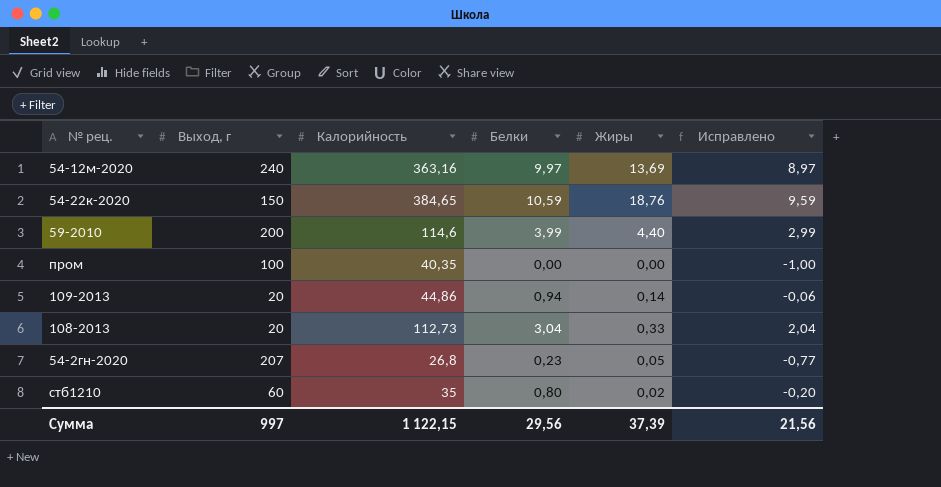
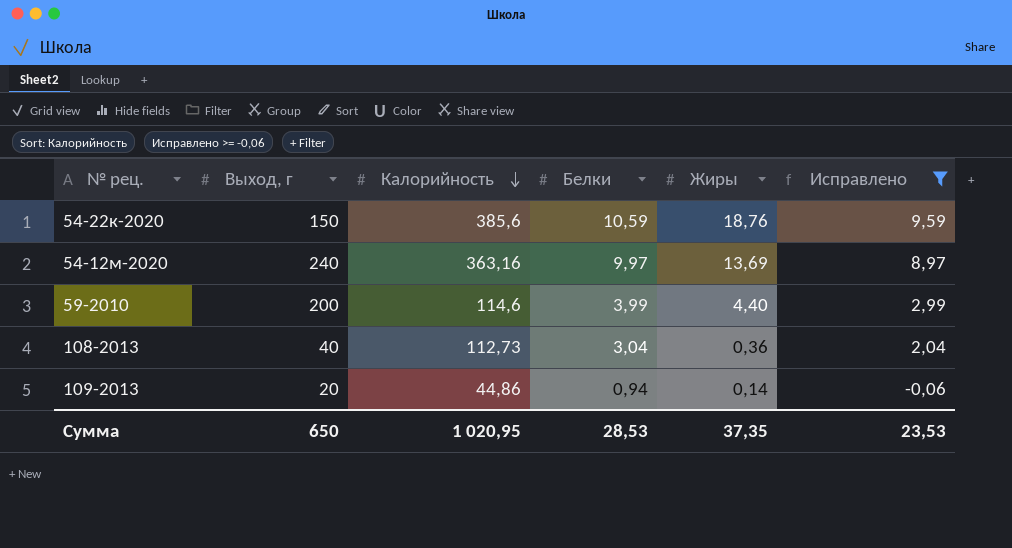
filter: none -> Исправлено >= -0,06
row order: none -> Калорийность descending
54-22к-2020 | Калорийность: 384,65 -> 385,6
108-2013 | Выход, г: 20 -> 40
108-2013 | Жиры: 0,33 -> 0,36
Сумма | Выход, г: 997 -> 650
Сумма | Калорийность: 1 122,15 -> 1 020,95
Сумма | Белки: 29,56 -> 28,53
Сумма | Жиры: 37,39 -> 37,35
Сумма | Исправлено: 21,56 -> 23,53

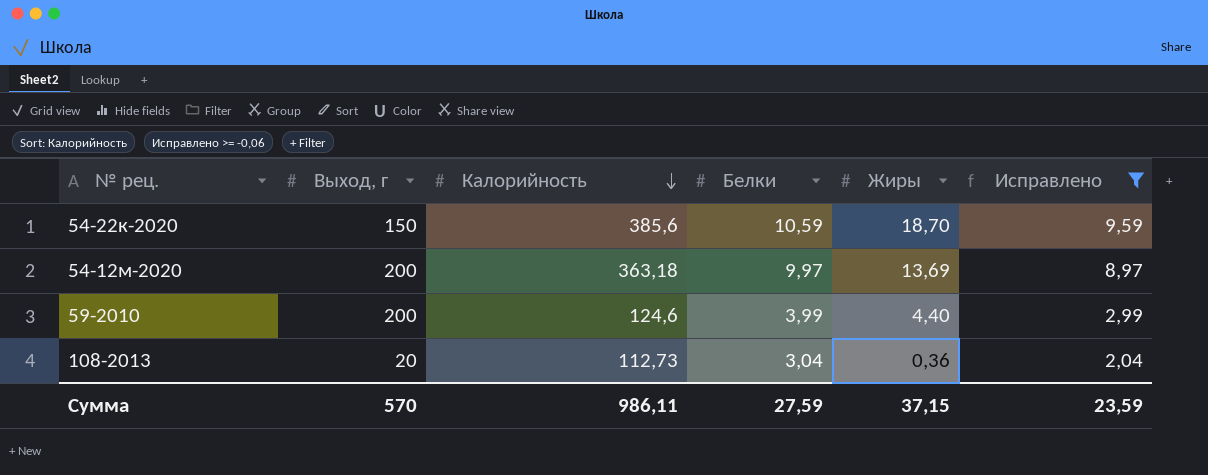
row 109-2013: 20 | 44,86 | 0,94 | 0,14 | -0,06 -> none
54-22к-2020 | Жиры: 18,76 -> 18,70
54-12м-2020 | Выход, г: 240 -> 200
54-12м-2020 | Калорийность: 363,16 -> 363,18
59-2010 | Калорийность: 114,6 -> 124,6
108-2013 | Выход, г: 40 -> 20
Сумма | Выход, г: 650 -> 570
Сумма | Калорийность: 1 020,95 -> 986,11
Сумма | Белки: 28,53 -> 27,59
Сумма | Жиры: 37,35 -> 37,15
Сумма | Исправлено: 23,53 -> 23,59

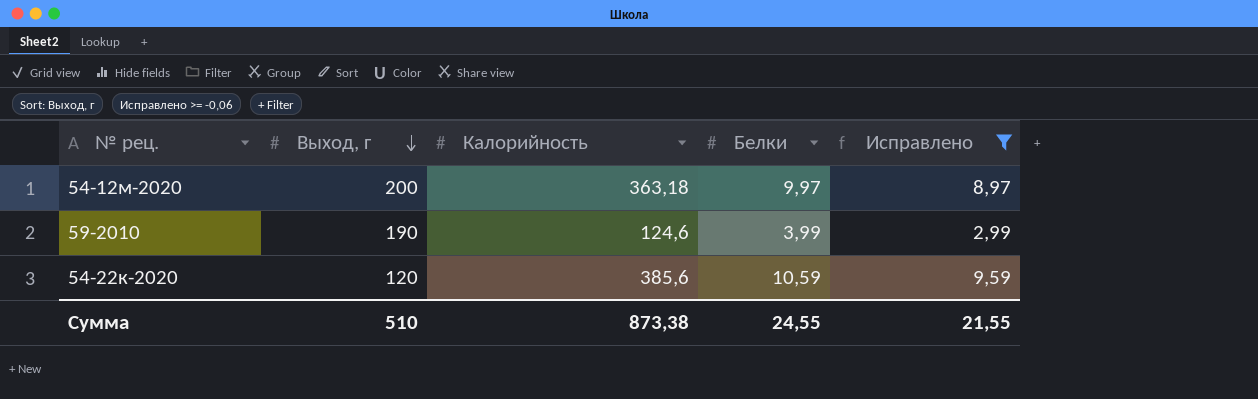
row order: Калорийность descending -> Выход, г descending
column Жиры | position: 5 -> none
row 108-2013: 20 | 112,73 | 3,04 | 0,36 | 2,04 -> none
59-2010 | Выход, г: 200 -> 190
54-22к-2020 | Выход, г: 150 -> 120
Сумма | Выход, г: 570 -> 510
Сумма | Калорийность: 986,11 -> 873,38
Сумма | Белки: 27,59 -> 24,55
Сумма | Исправлено: 23,59 -> 21,55

